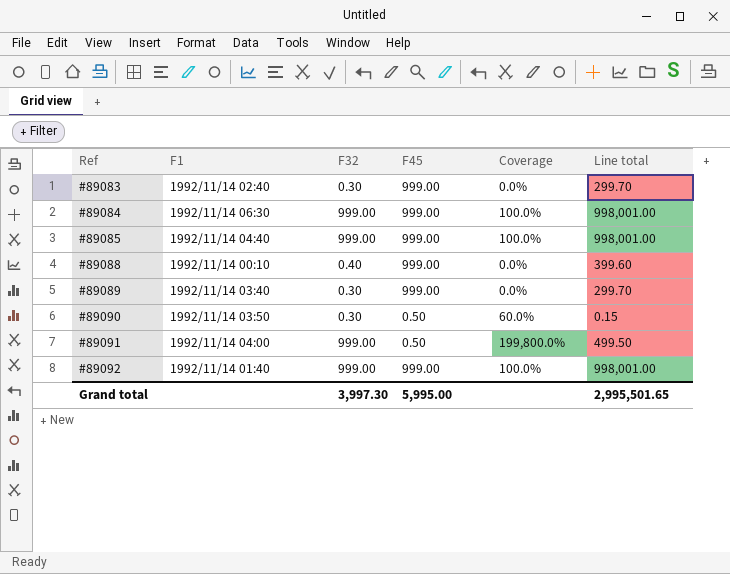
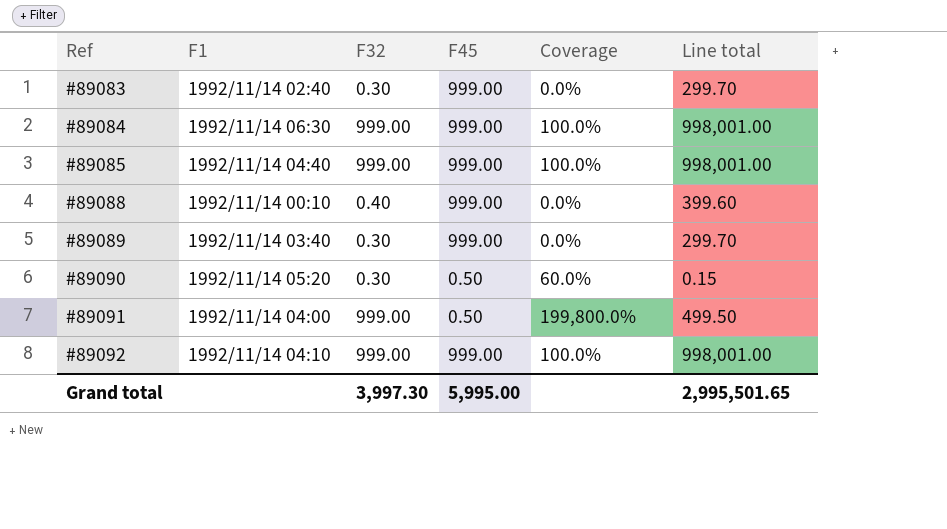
#89090 | F1: 1992/11/14 03:50 -> 1992/11/14 05:20
#89092 | F1: 1992/11/14 01:40 -> 1992/11/14 04:10

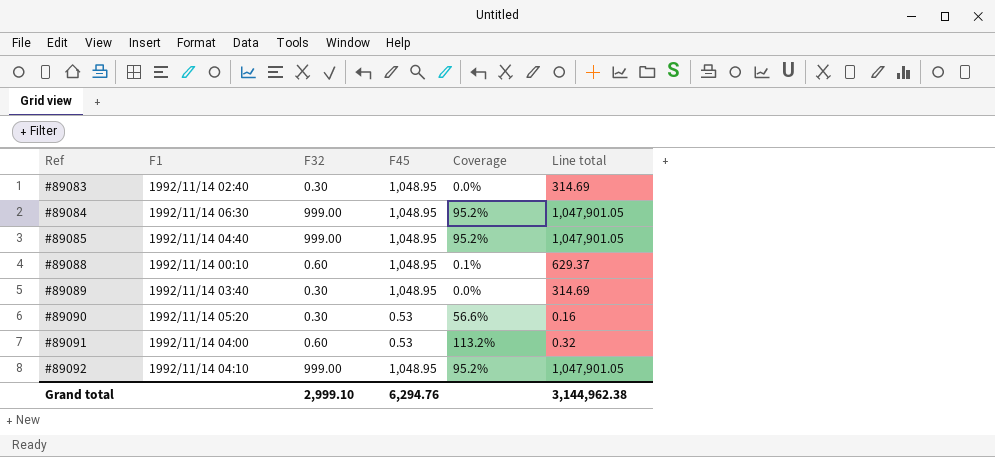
#89083 | F45: 999.00 -> 1,048.95
#89083 | Line total: 299.70 -> 314.69
#89084 | F45: 999.00 -> 1,048.95
#89084 | Coverage: 100.0% -> 95.2%
#89084 | Line total: 998,001.00 -> 1,047,901.05
#89085 | F45: 999.00 -> 1,048.95
#89085 | Coverage: 100.0% -> 95.2%
#89085 | Line total: 998,001.00 -> 1,047,901.05
#89088 | F32: 0.40 -> 0.60
#89088 | F45: 999.00 -> 1,048.95
#89088 | Coverage: 0.0% -> 0.1%
#89088 | Line total: 399.60 -> 629.37
#89089 | F45: 999.00 -> 1,048.95
#89089 | Line total: 299.70 -> 314.69
#89090 | F45: 0.50 -> 0.53
#89090 | Coverage: 60.0% -> 56.6%
#89090 | Line total: 0.15 -> 0.16
#89091 | F32: 999.00 -> 0.60
#89091 | F45: 0.50 -> 0.53
#89091 | Coverage: 199,800.0% -> 113.2%
#89091 | Line total: 499.50 -> 0.32
#89092 | F45: 999.00 -> 1,048.95
#89092 | Coverage: 100.0% -> 95.2%
#89092 | Line total: 998,001.00 -> 1,047,901.05
Grand total | F32: 3,997.30 -> 2,999.10
Grand total | F45: 5,995.00 -> 6,294.76
Grand total | Line total: 2,995,501.65 -> 3,144,962.38

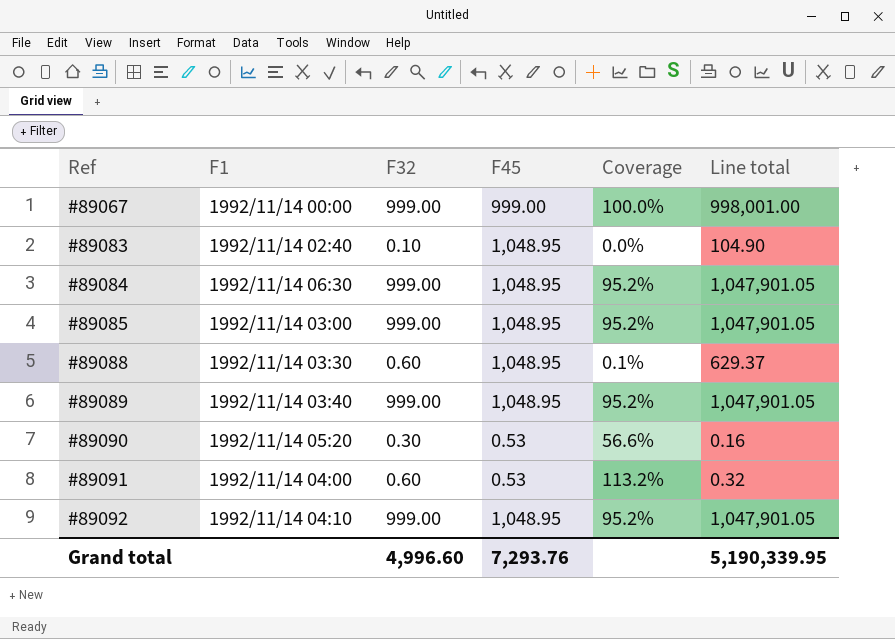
row #89067: none -> 1992/11/14 00:00 | 999.00 | 999.00 | 100.0% | 998,001.00
#89083 | F32: 0.30 -> 0.10
#89083 | Line total: 314.69 -> 104.90
#89085 | F1: 1992/11/14 04:40 -> 1992/11/14 03:00
#89088 | F1: 1992/11/14 00:10 -> 1992/11/14 03:30
#89089 | F32: 0.30 -> 999.00
#89089 | Coverage: 0.0% -> 95.2%
#89089 | Line total: 314.69 -> 1,047,901.05
Grand total | F32: 2,999.10 -> 4,996.60
Grand total | F45: 6,294.76 -> 7,293.76
Grand total | Line total: 3,144,962.38 -> 5,190,339.95

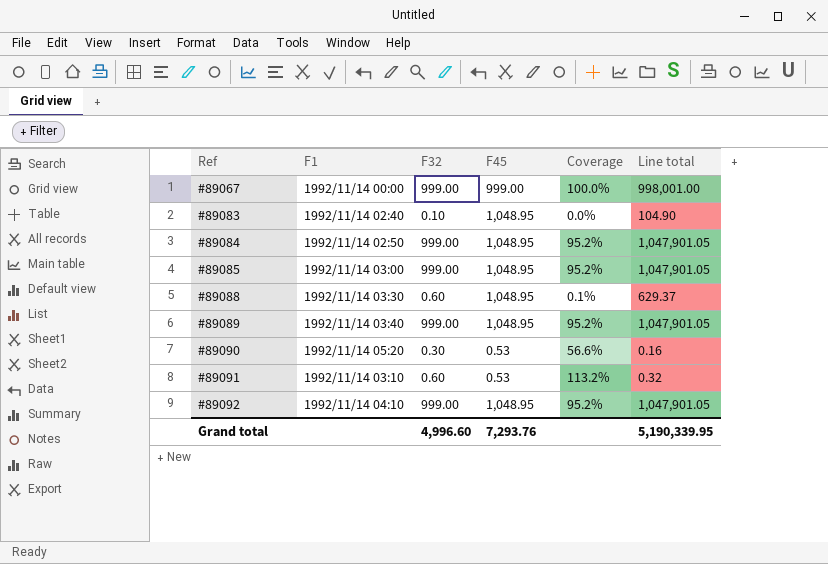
#89084 | F1: 1992/11/14 06:30 -> 1992/11/14 02:50
#89091 | F1: 1992/11/14 04:00 -> 1992/11/14 03:10

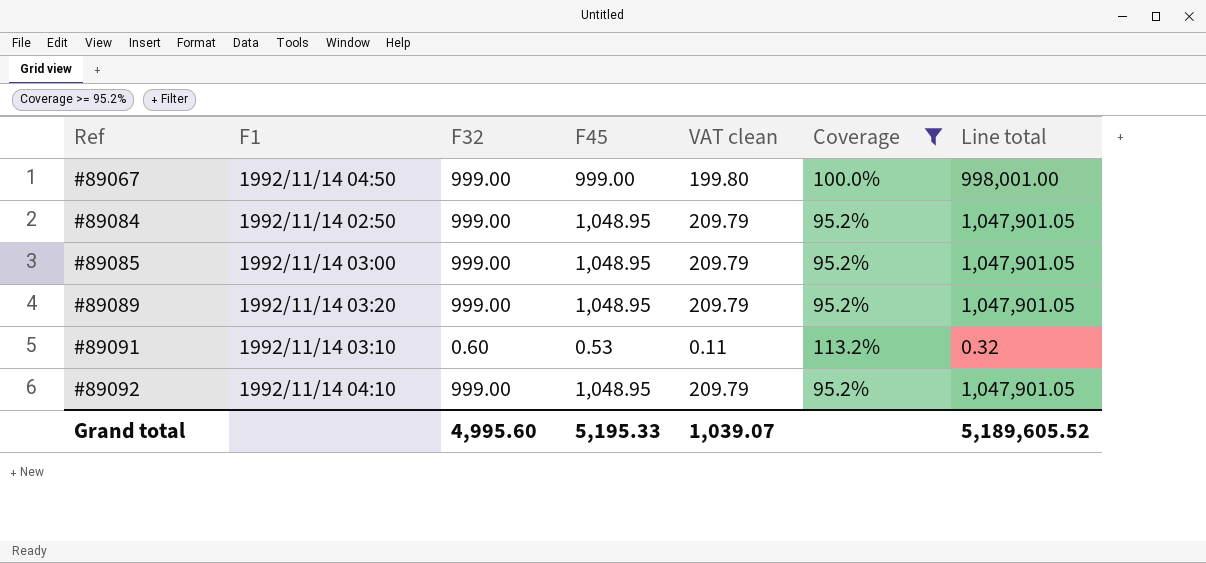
filter: none -> Coverage >= 95.2%
column VAT clean | formula: none -> [F45] * 0.2
#89067 | F1: 1992/11/14 00:00 -> 1992/11/14 04:50
#89089 | F1: 1992/11/14 03:40 -> 1992/11/14 03:20
Grand total | F32: 4,996.60 -> 4,995.60
Grand total | F45: 7,293.76 -> 5,195.33
Grand total | Line total: 5,190,339.95 -> 5,189,605.52

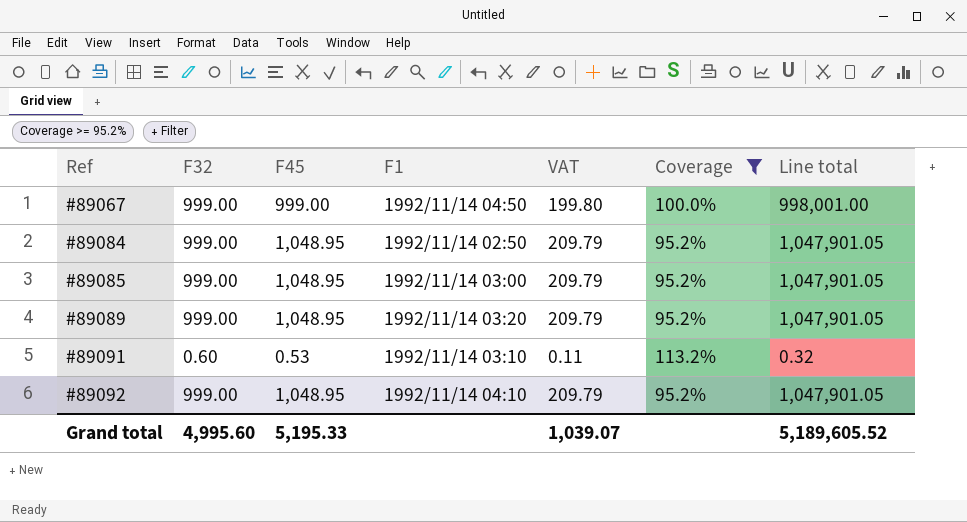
column F1 | position: 2 -> 4
column name: VAT clean -> VAT

